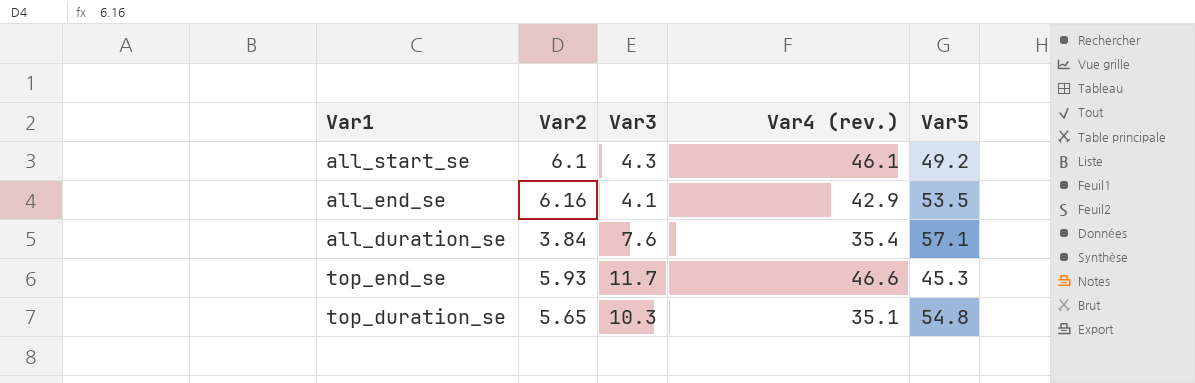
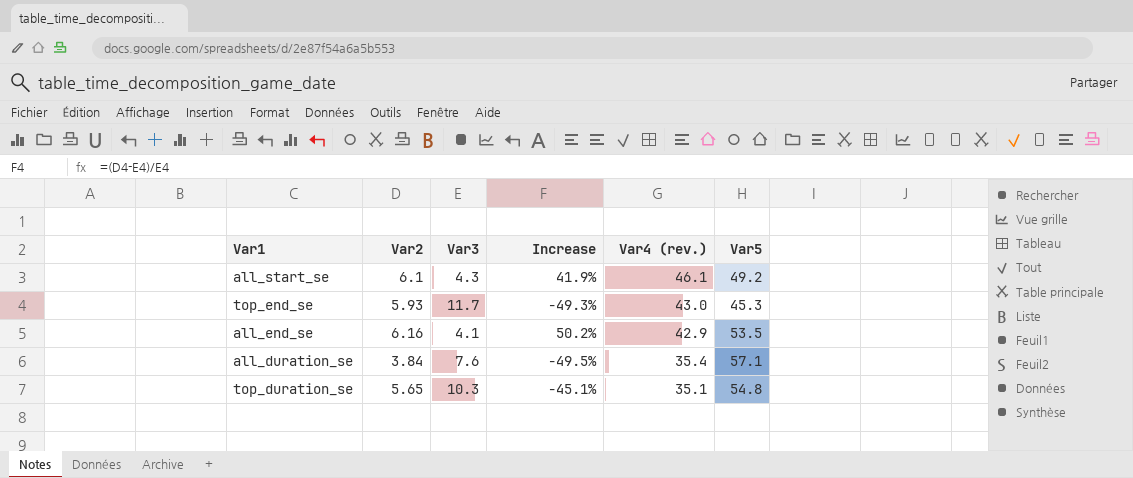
row order: none -> Var4 (rev.) descending
column Increase | formula: none -> ([Var2] - [Var3]) / [Var3]
top_end_se | Var4 (rev.): 46.6 -> 43.0

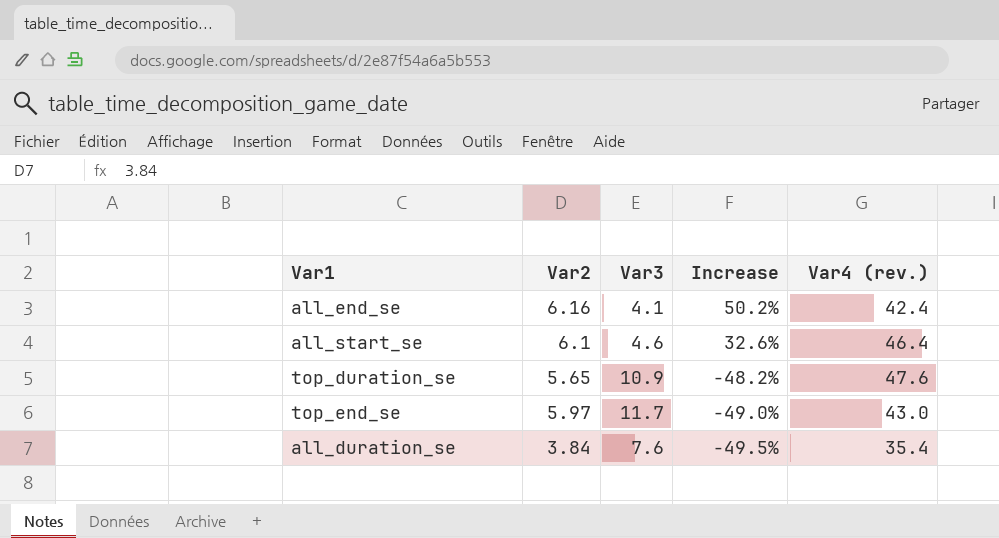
row order: Var4 (rev.) descending -> Increase descending
column Var5 | position: 6 -> none
all_end_se | Var4 (rev.): 42.9 -> 42.4
all_start_se | Var3: 4.3 -> 4.6
all_start_se | Increase: 41.9% -> 32.6%
all_start_se | Var4 (rev.): 46.1 -> 46.4
top_duration_se | Var3: 10.3 -> 10.9
top_duration_se | Increase: -45.1% -> -48.2%
top_duration_se | Var4 (rev.): 35.1 -> 47.6
top_end_se | Var2: 5.93 -> 5.97
top_end_se | Increase: -49.3% -> -49.0%

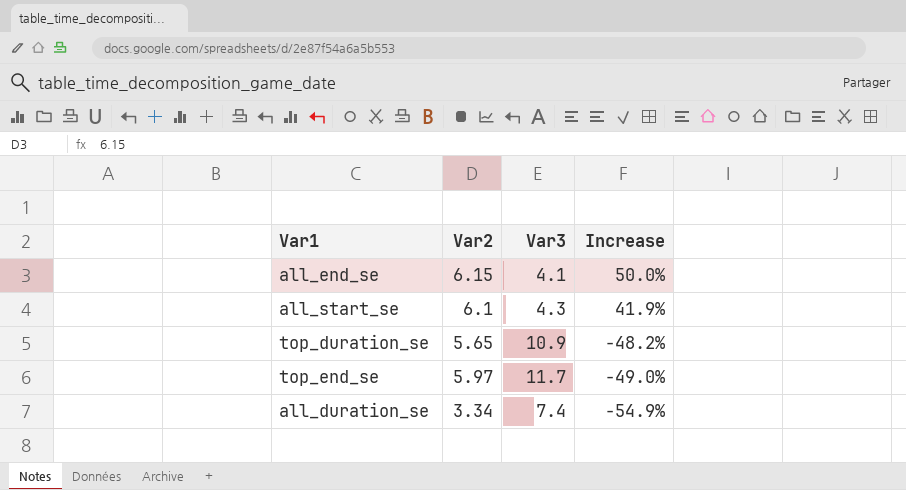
column Var4 (rev.) | position: 5 -> none
all_end_se | Var2: 6.16 -> 6.15
all_end_se | Increase: 50.2% -> 50.0%
all_start_se | Var3: 4.6 -> 4.3
all_start_se | Increase: 32.6% -> 41.9%
all_duration_se | Var2: 3.84 -> 3.34
all_duration_se | Var3: 7.6 -> 7.4
all_duration_se | Increase: -49.5% -> -54.9%

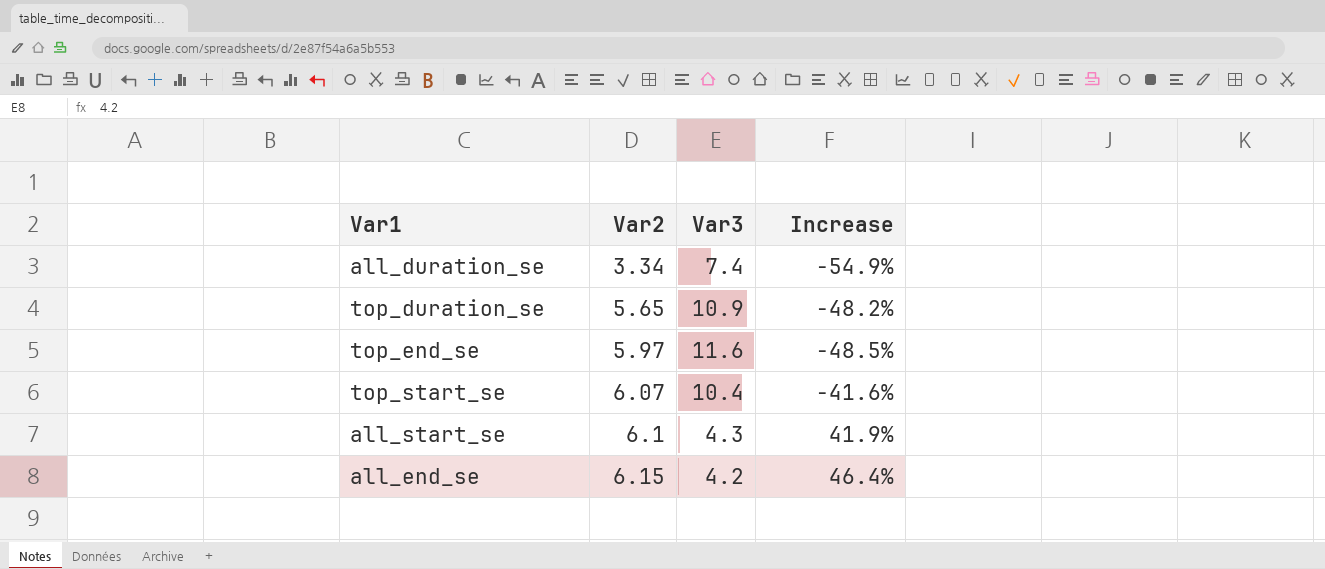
row order: Increase descending -> Var2 ascending
top_end_se | Var3: 11.7 -> 11.6
top_end_se | Increase: -49.0% -> -48.5%
row top_start_se: none -> 6.07 | 10.4 | -41.6%
all_end_se | Var3: 4.1 -> 4.2
all_end_se | Increase: 50.0% -> 46.4%

